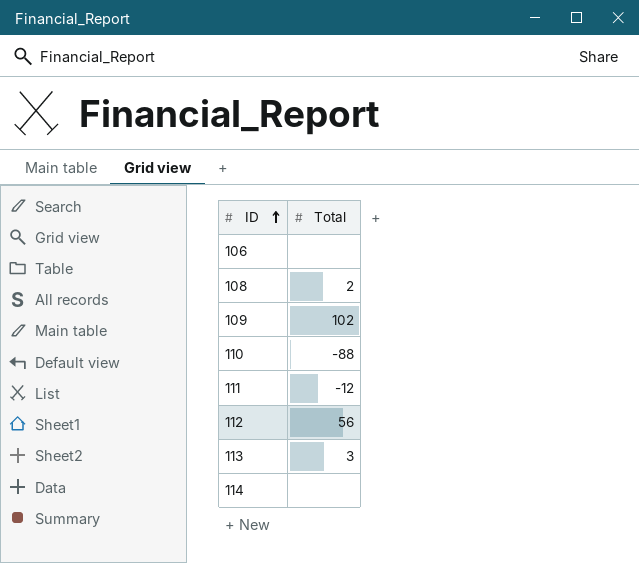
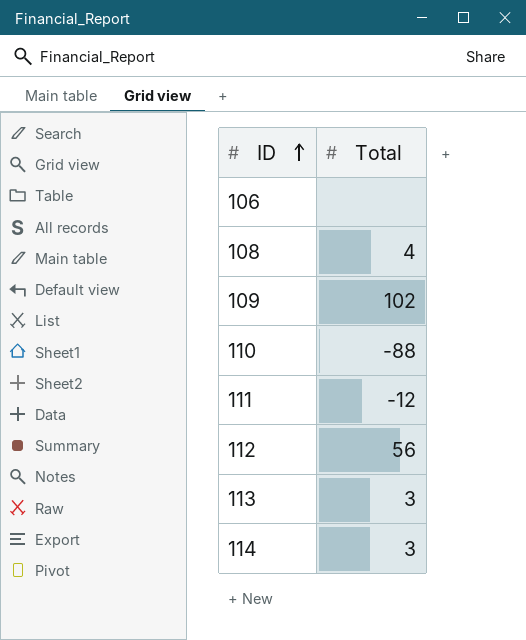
108 | Total: 2 -> 4
114 | Total: none -> 3

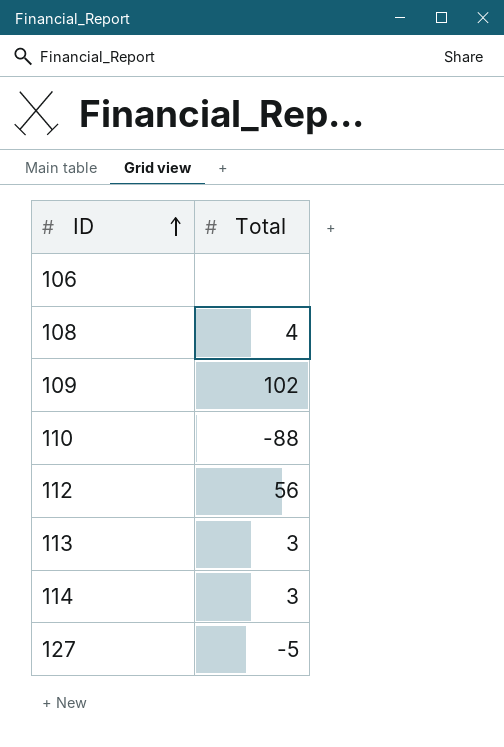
row 111: -12 -> none
row 127: none -> -5

